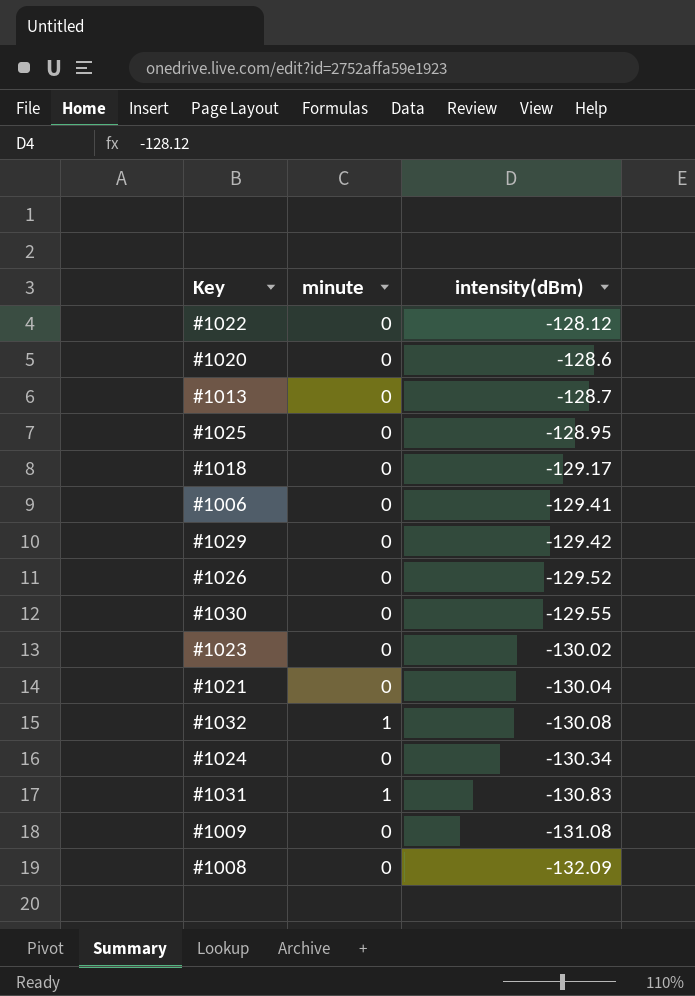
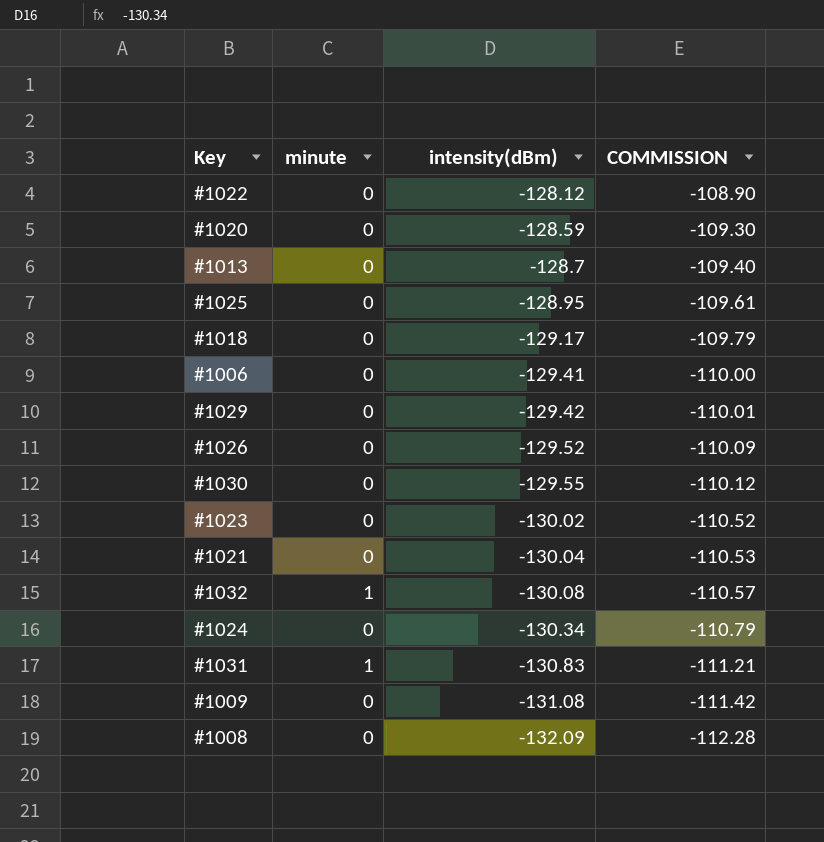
column COMMISSION | formula: none -> [intensity(dBm)] * 0.85
#1020 | intensity(dBm): -128.6 -> -128.59

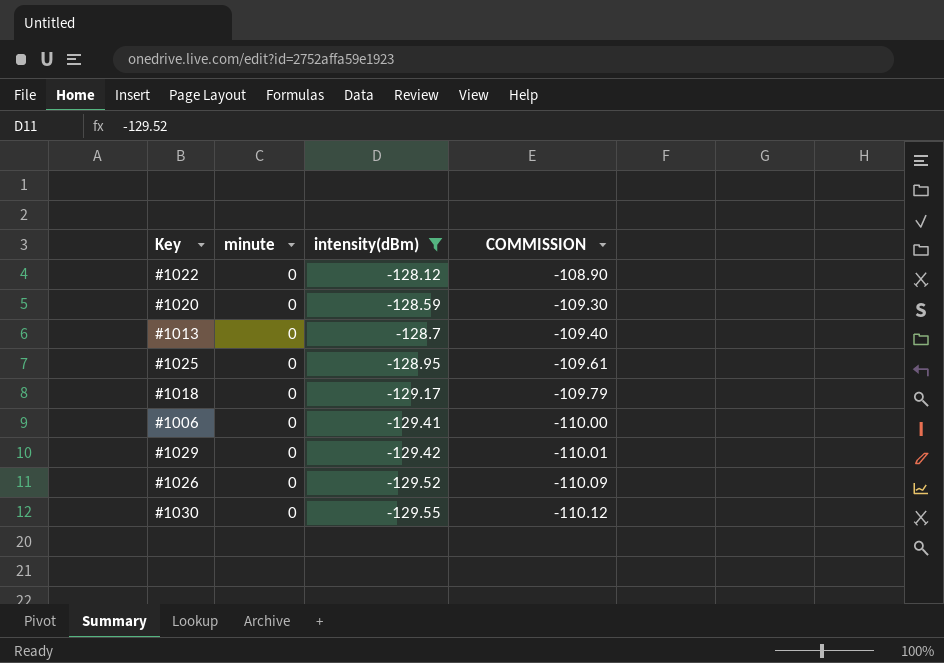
filter: none -> intensity(dBm) >= -129.55

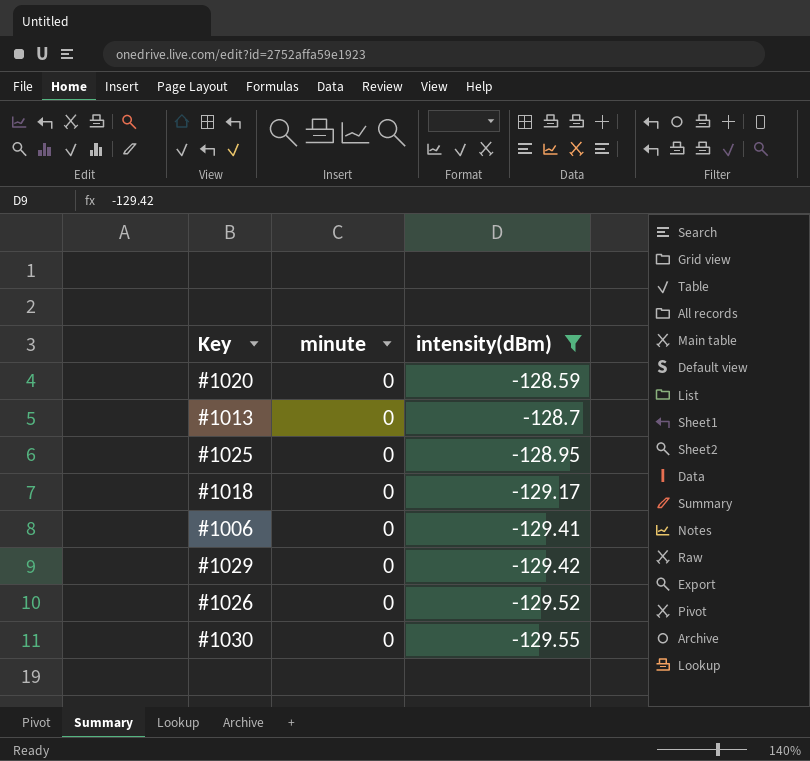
column COMMISSION | formula: [intensity(dBm)] * 0.85 -> none
row #1022: 0 | -128.12 | -108.90 -> none

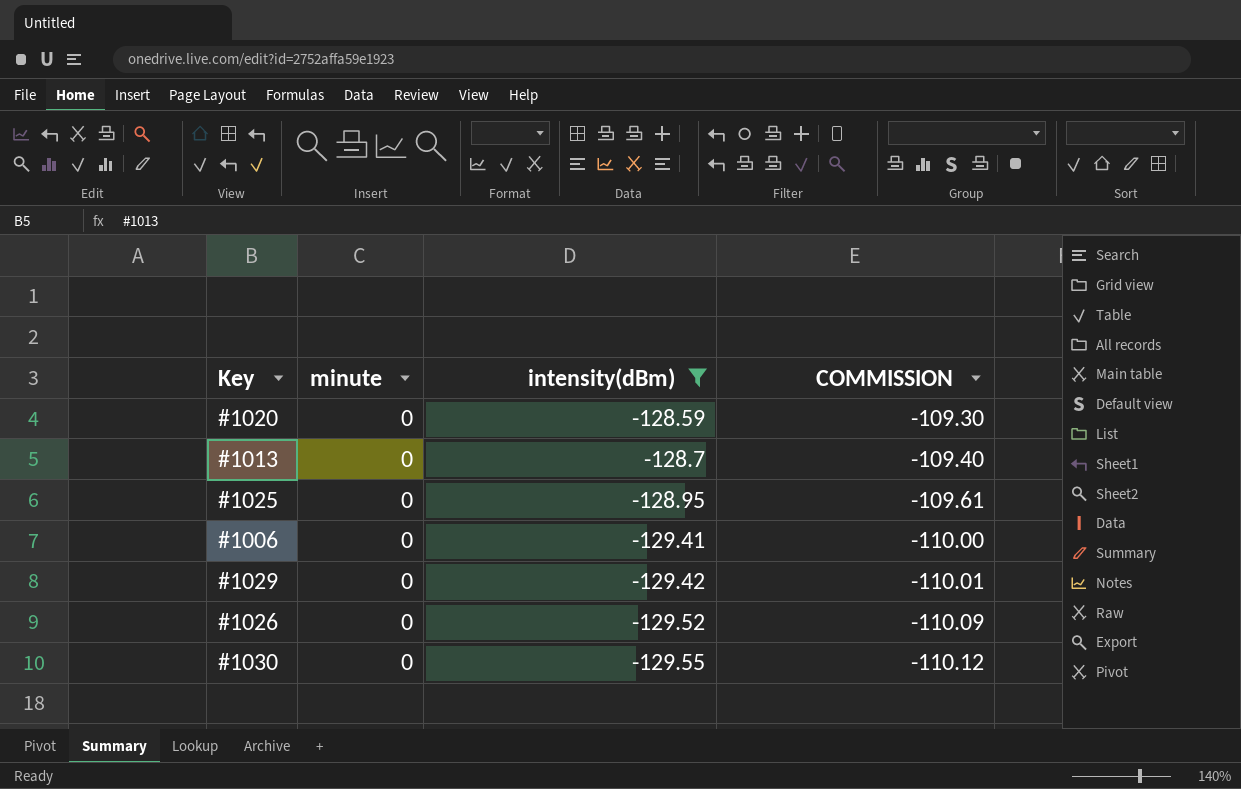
column COMMISSION | formula: none -> [intensity(dBm)] * 0.85
row #1018: 0 | -129.17 -> none

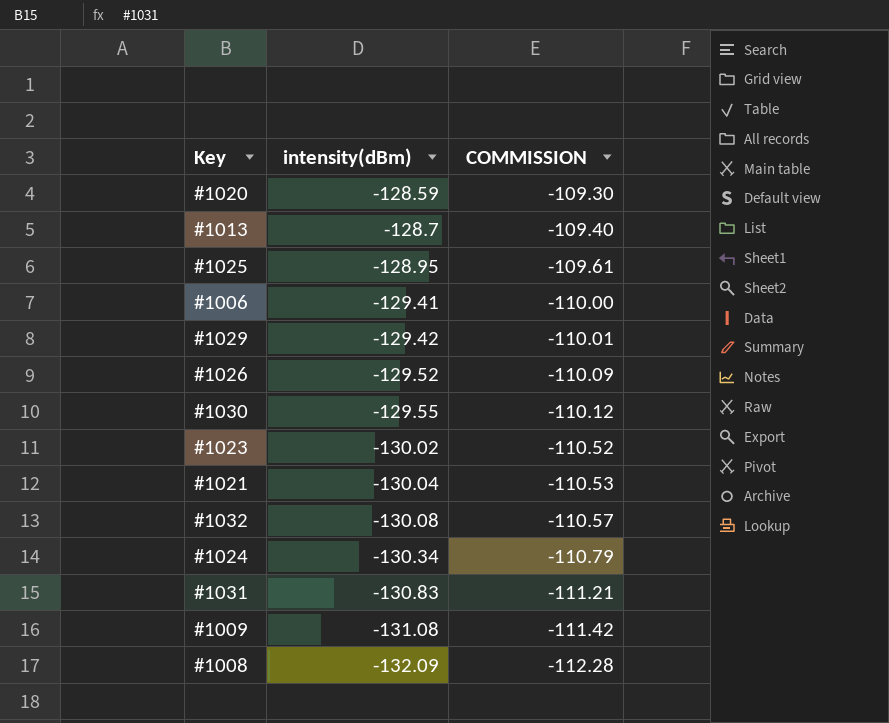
filter: intensity(dBm) >= -129.55 -> none
column minute | position: 2 -> none

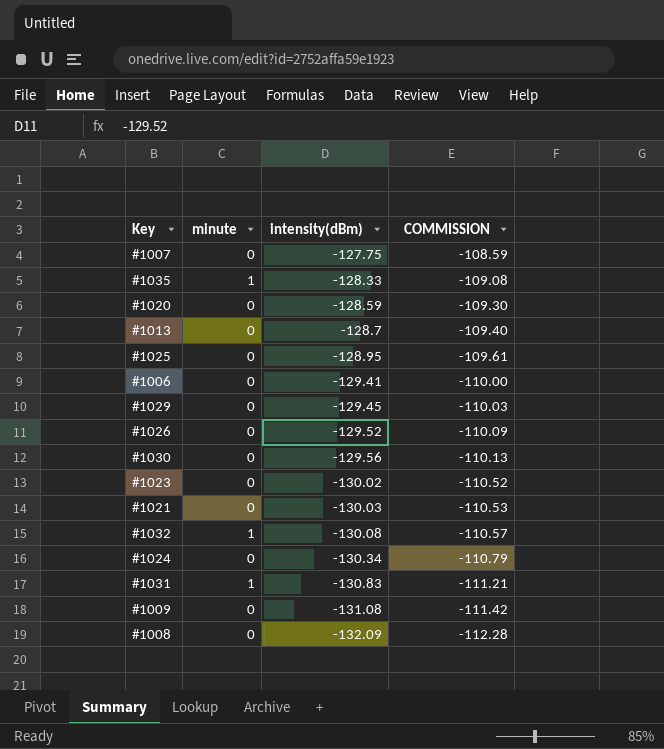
column minute | position: none -> 2
row #1007: none -> 0 | -127.75 | -108.59
row #1035: none -> 1 | -128.33 | -109.08
#1029 | intensity(dBm): -129.42 -> -129.45
#1029 | COMMISSION: -110.01 -> -110.03
#1030 | intensity(dBm): -129.55 -> -129.56
#1030 | COMMISSION: -110.12 -> -110.13
#1021 | intensity(dBm): -130.04 -> -130.03

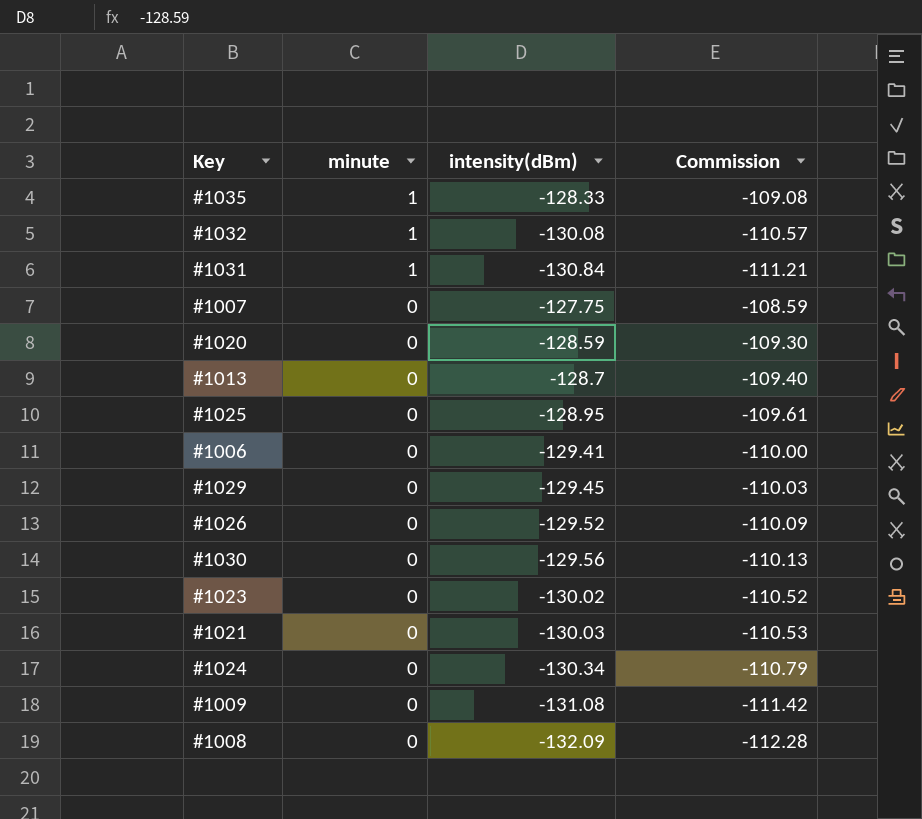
row order: intensity(dBm) descending -> minute descending
column name: COMMISSION -> Commission
#1031 | intensity(dBm): -130.83 -> -130.84

